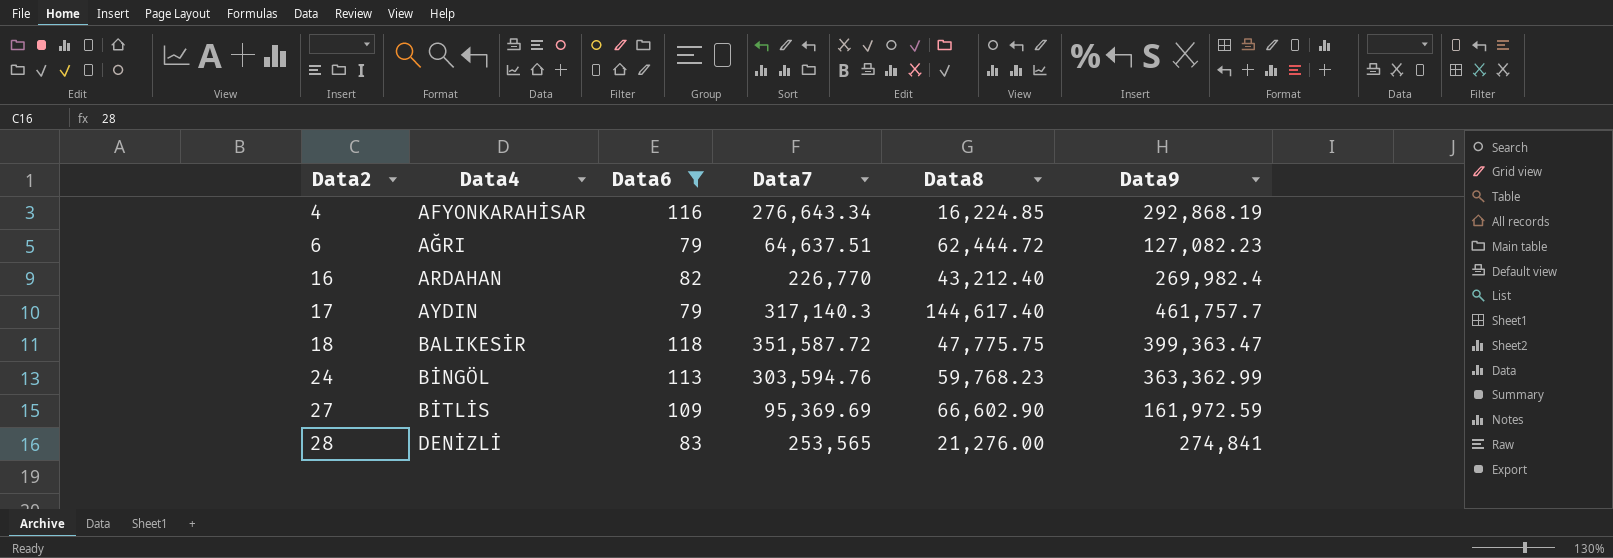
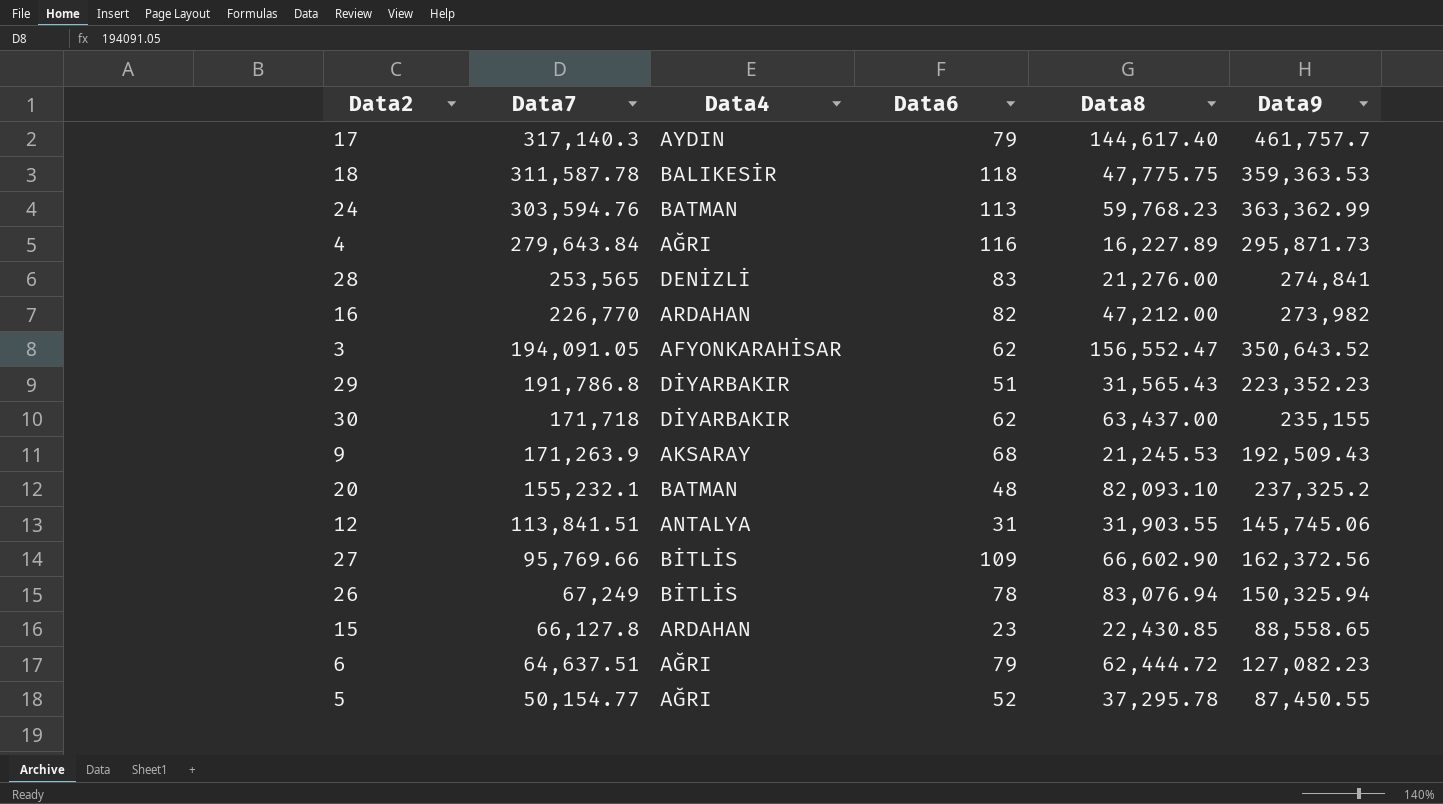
filter: Data6 >= 79 -> none
row order: Data2 ascending -> Data7 descending
column Data7 | position: 4 -> 2
18 | Data7: 351,587.72 -> 311,587.78
18 | Data9: 399,363.47 -> 359,363.53
24 | Data4: BİNGÖL -> BATMAN
4 | Data7: 276,643.34 -> 279,643.84
4 | Data4: AFYONKARAHİSAR -> AĞRI
4 | Data8: 16,224.85 -> 16,227.89
4 | Data9: 292,868.19 -> 295,871.73
16 | Data8: 43,212.40 -> 47,212.00
16 | Data9: 269,982.4 -> 273,982
27 | Data7: 95,369.69 -> 95,769.66
27 | Data9: 161,972.59 -> 162,372.56

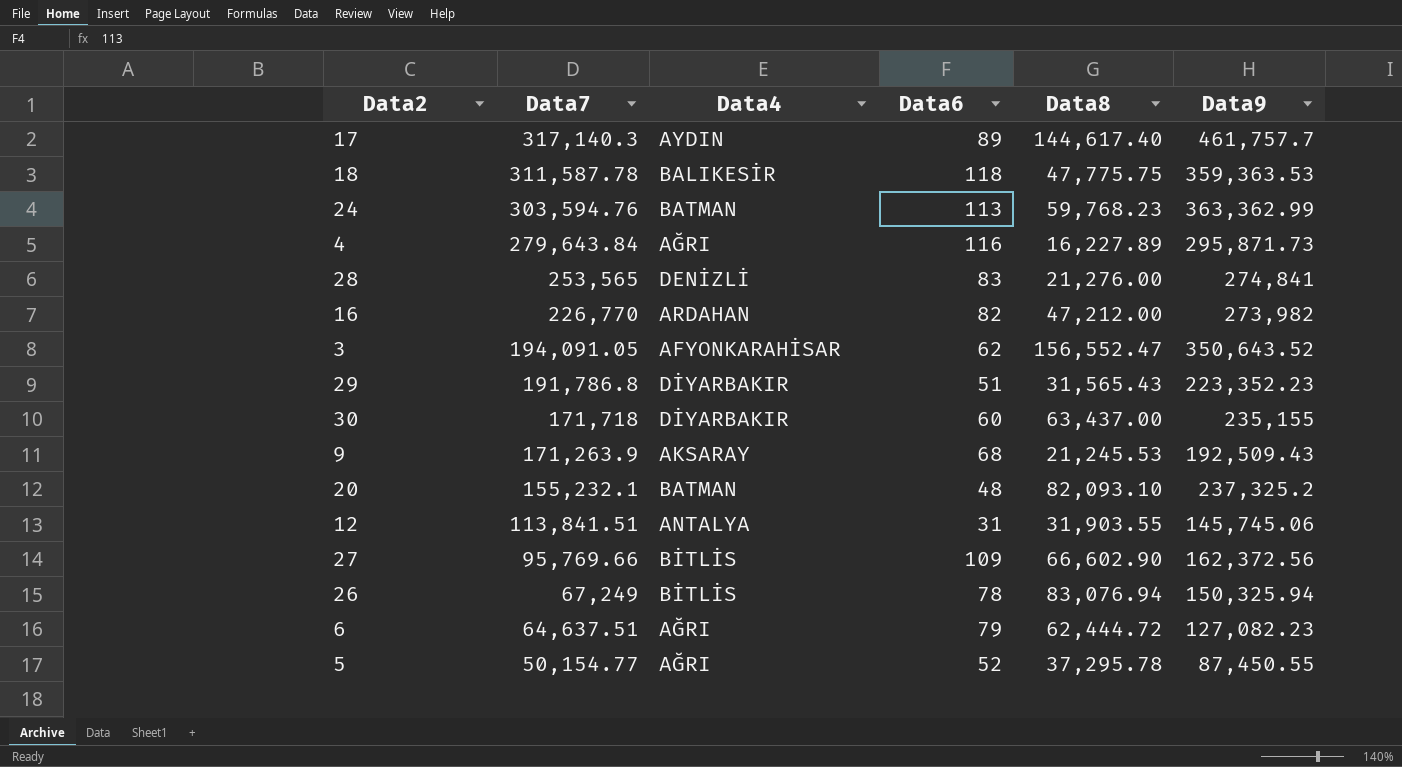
row 15: 66,127.8 | ARDAHAN | 23 | 22,430.85 | 88,558.65 -> none
17 | Data6: 79 -> 89
30 | Data6: 62 -> 60

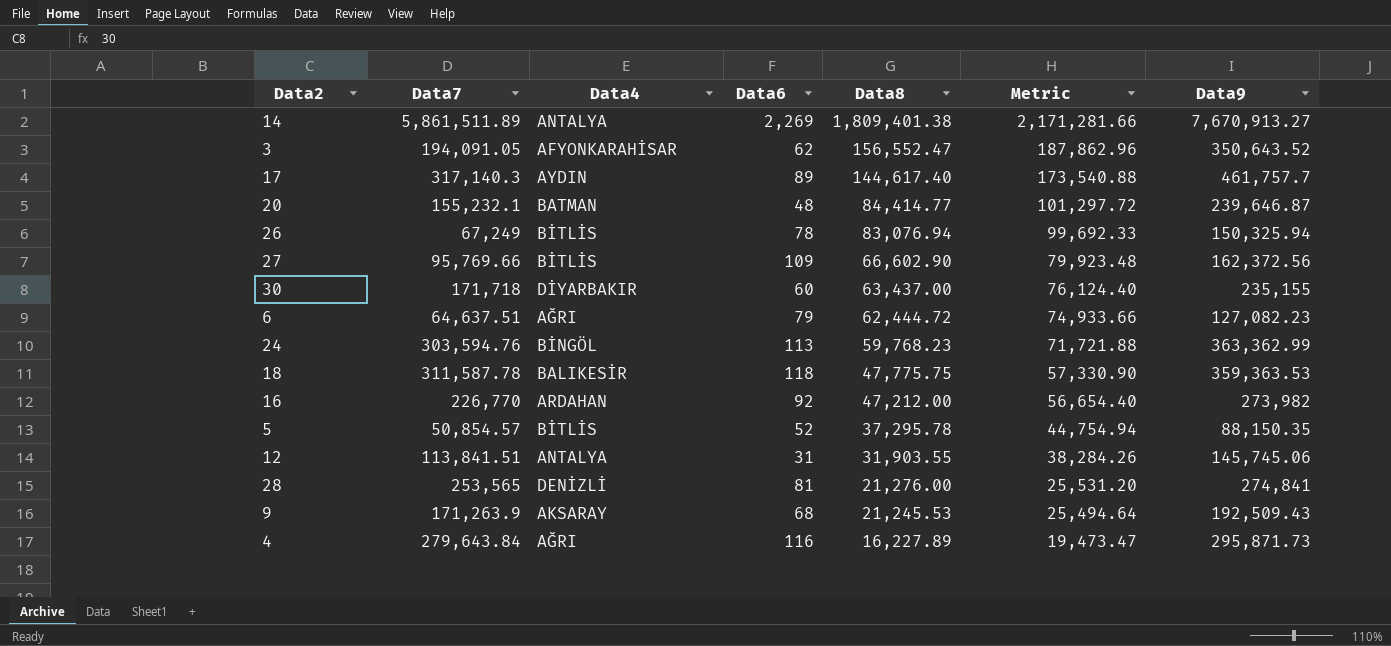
row order: Data7 descending -> Data8 descending
column Metric | formula: none -> [Data8] * 1.2
row 29: 191,786.8 | DİYARBAKIR | 51 | 31,565.43 | 223,352.23 -> none
row 14: none -> 5,861,511.89 | ANTALYA | 2,269 | 1,809,401.38 | 2,171,281.66 | 7,670,913.27
20 | Data8: 82,093.10 -> 84,414.77
20 | Data9: 237,325.2 -> 239,646.87
24 | Data4: BATMAN -> BİNGÖL
16 | Data6: 82 -> 92
5 | Data7: 50,154.77 -> 50,854.57
5 | Data4: AĞRI -> BİTLİS
5 | Data9: 87,450.55 -> 88,150.35
28 | Data6: 83 -> 81

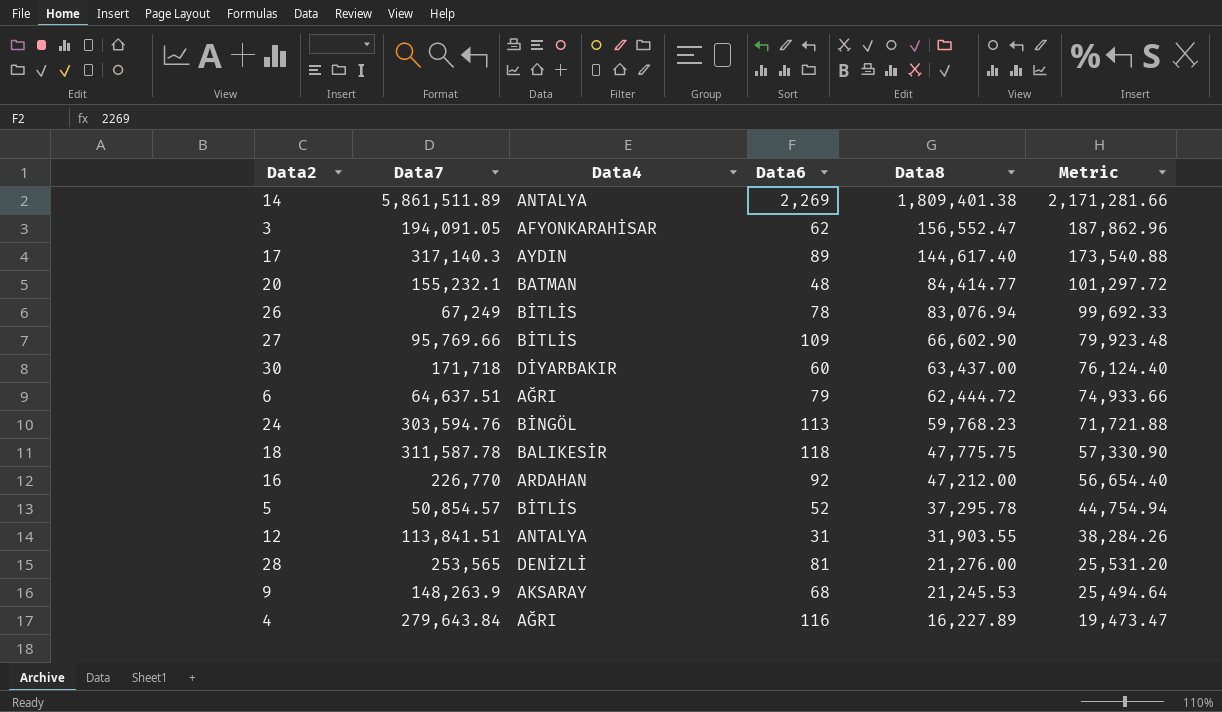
column Data9 | formula: [Data7] + [Data8] -> none
9 | Data7: 171,263.9 -> 148,263.9

